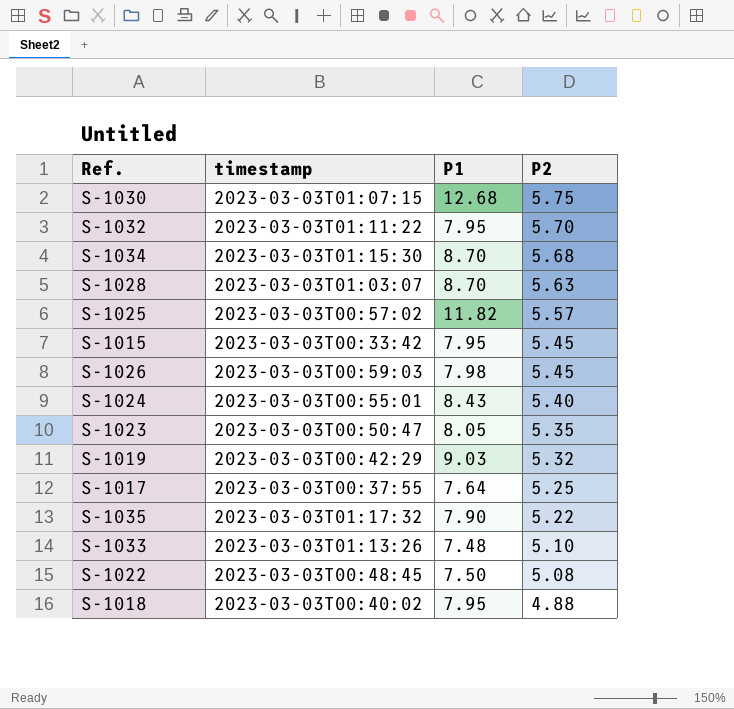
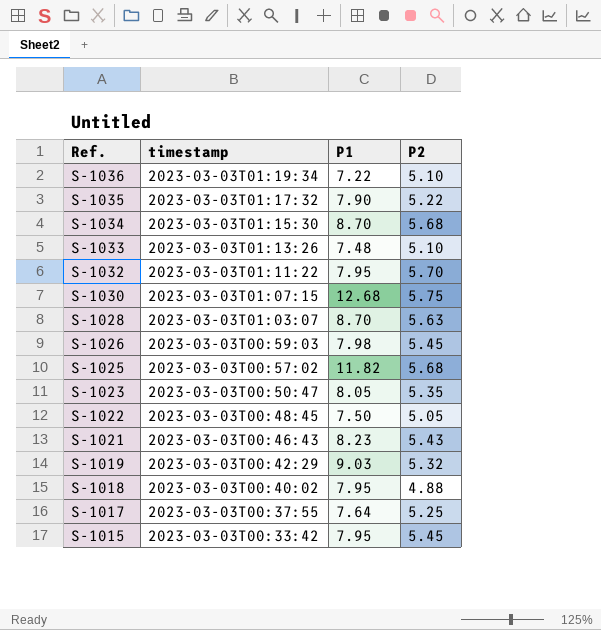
row order: P2 descending -> Ref. descending
row S-1024: 2023-03-03T00:55:01 | 8.43 | 5.40 -> none
row S-1036: none -> 2023-03-03T01:19:34 | 7.22 | 5.10
S-1025 | P2: 5.57 -> 5.68
S-1022 | P2: 5.08 -> 5.05
row S-1021: none -> 2023-03-03T00:46:43 | 8.23 | 5.43

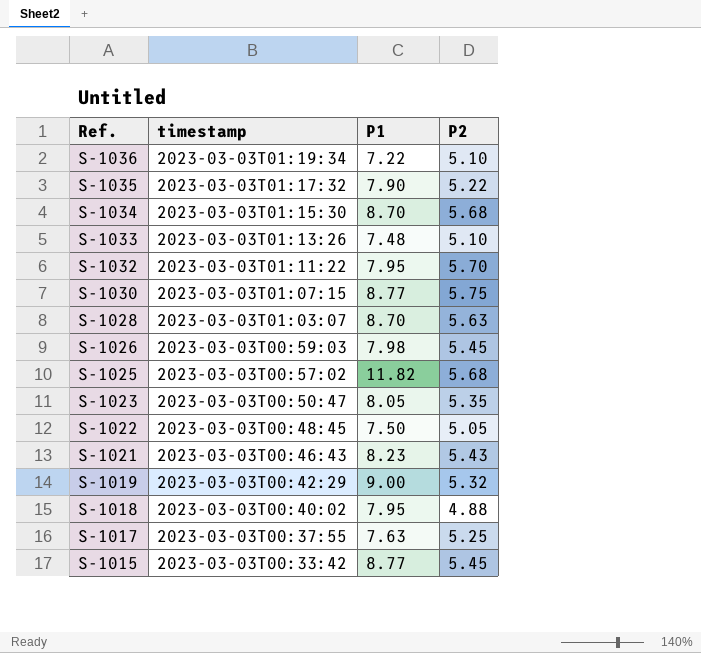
S-1030 | P1: 12.68 -> 8.77
S-1019 | P1: 9.03 -> 9.00
S-1017 | P1: 7.64 -> 7.63
S-1015 | P1: 7.95 -> 8.77

